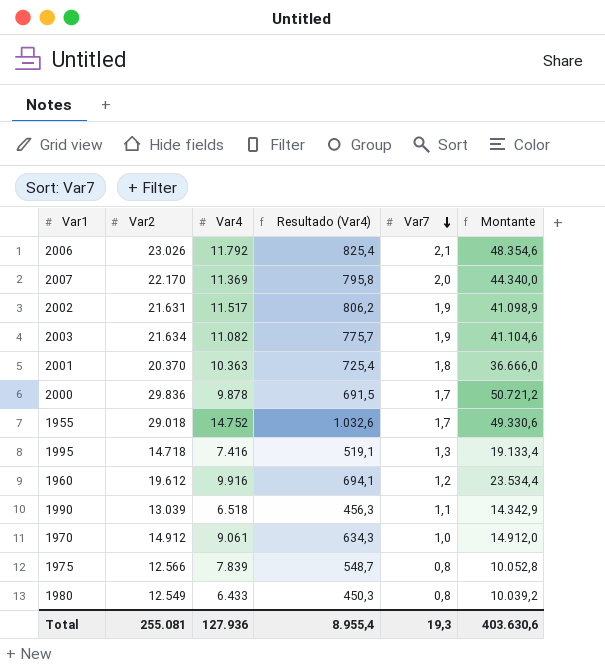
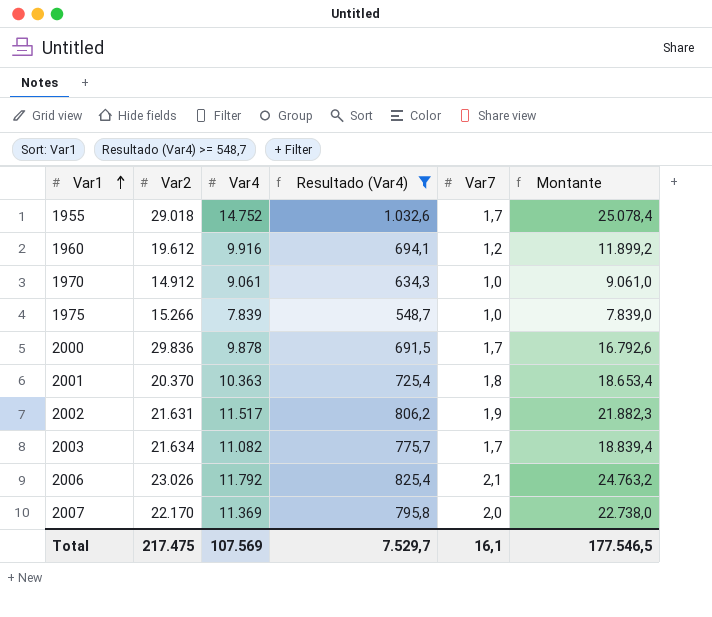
filter: none -> Resultado (Var4) >= 548,7
row order: Var7 descending -> Var1 ascending
column Montante | formula: [Var2] * [Var7] -> [Var4] * [Var7]
1975 | Var2: 12.566 -> 15.266
1975 | Var7: 0,8 -> 1,0
2003 | Var7: 1,9 -> 1,7
Total | Var2: 255.081 -> 217.475
Total | Var4: 127.936 -> 107.569
Total | Resultado (Var4): 8.955,4 -> 7.529,7
Total | Var7: 19,3 -> 16,1
Total | Montante: 403.630,6 -> 177.546,5

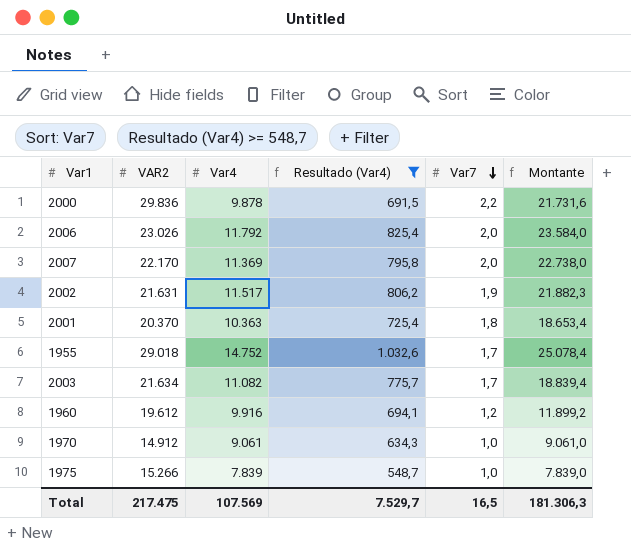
row order: Var1 ascending -> Var7 descending
column name: Var2 -> VAR2
2000 | Var7: 1,7 -> 2,2
2000 | Montante: 16.792,6 -> 21.731,6
2006 | Var7: 2,1 -> 2,0
2006 | Montante: 24.763,2 -> 23.584,0
Total | Var7: 16,1 -> 16,5
Total | Montante: 177.546,5 -> 181.306,3

